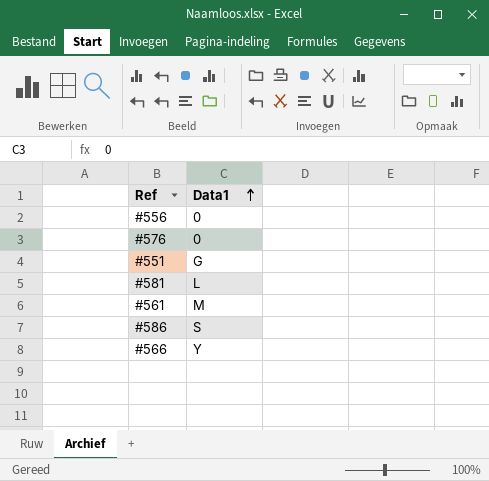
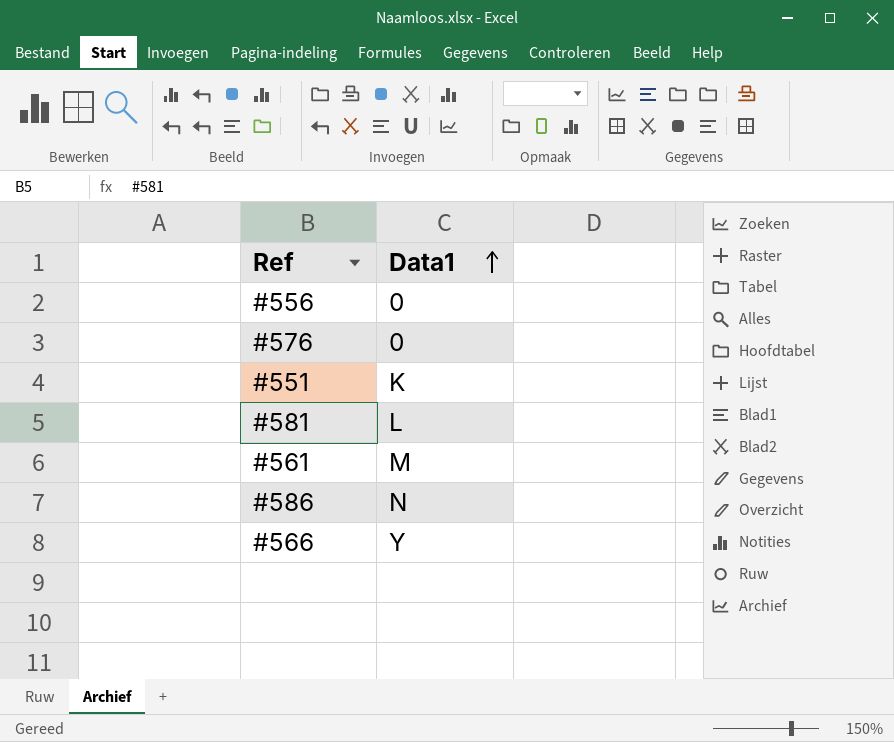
#551 | Data1: G -> K
#586 | Data1: S -> N

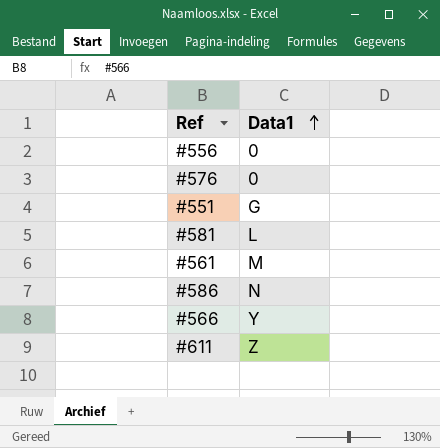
#551 | Data1: K -> G
row #611: none -> Z

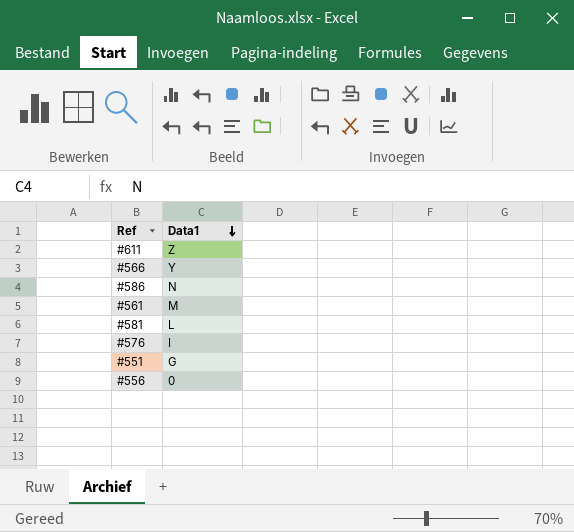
row order: Data1 ascending -> Data1 descending
#576 | Data1: 0 -> I

